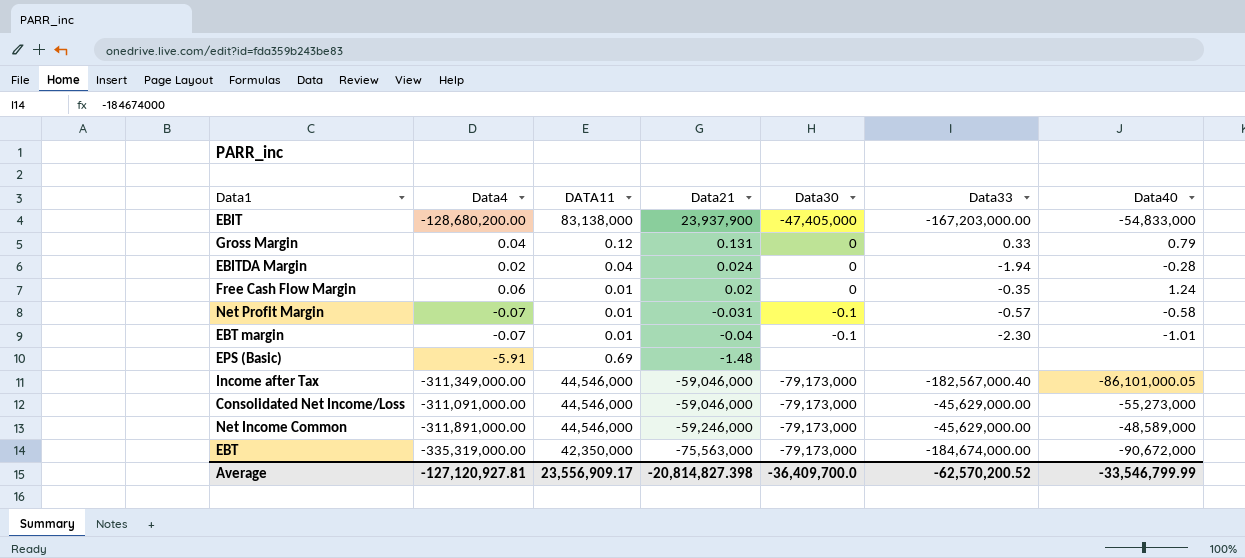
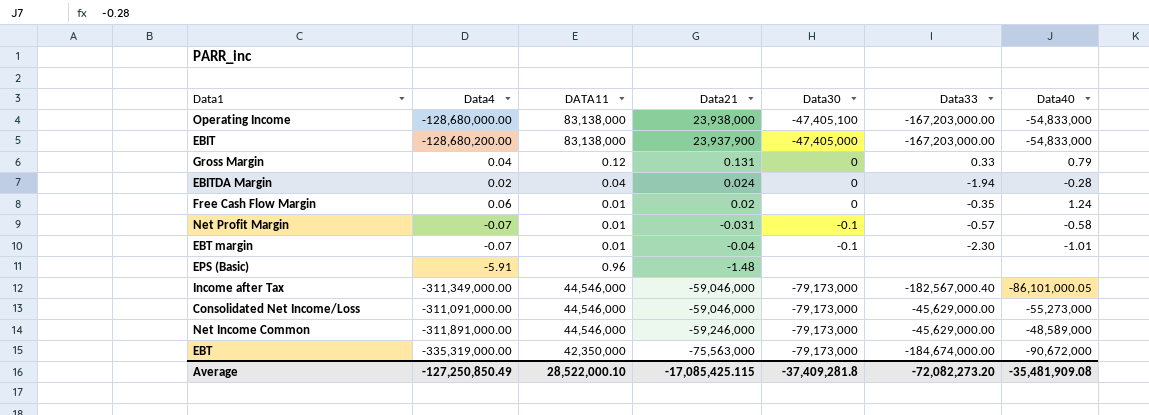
row Operating Income: none -> -128,680,000.00 | 83,138,000 | 23,938,000 | -47,405,100 | -167,203,000.00 | -54,833,000
EPS (Basic) | DATA11: 0.69 -> 0.96
Average | Data4: -127,120,927.81 -> -127,250,850.49
Average | DATA11: 23,556,909.17 -> 28,522,000.10
Average | Data21: -20,814,827.398 -> -17,085,425.115
Average | Data30: -36,409,700.0 -> -37,409,281.8
Average | Data33: -62,570,200.52 -> -72,082,273.20
Average | Data40: -33,546,799.99 -> -35,481,909.08

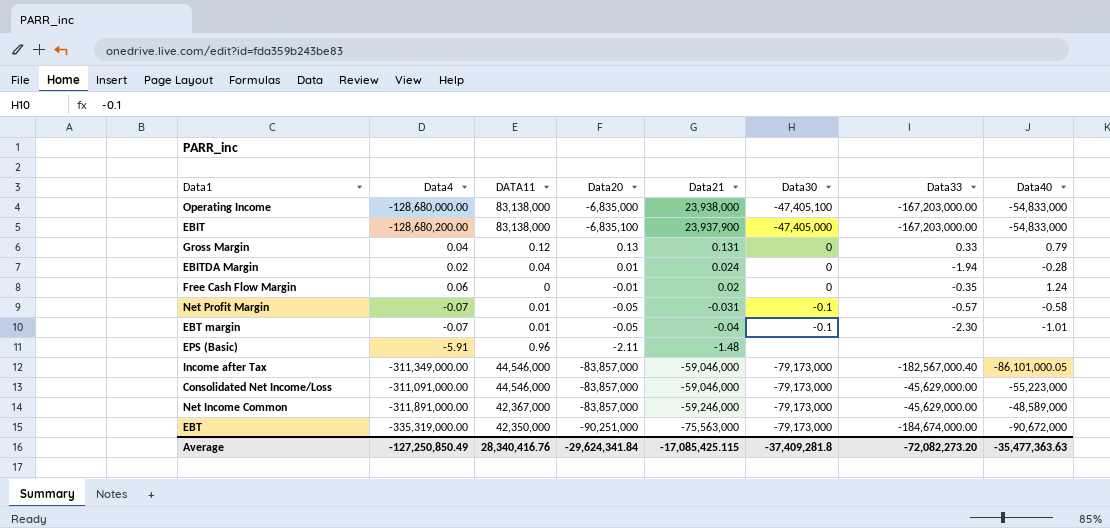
column Data20 | position: none -> 4
Free Cash Flow Margin | DATA11: 0.01 -> 0
Consolidated Net Income/Loss | Data40: -55,273,000 -> -55,223,000
Net Income Common | DATA11: 44,546,000 -> 42,367,000
Average | DATA11: 28,522,000.10 -> 28,340,416.76
Average | Data40: -35,481,909.08 -> -35,477,363.63

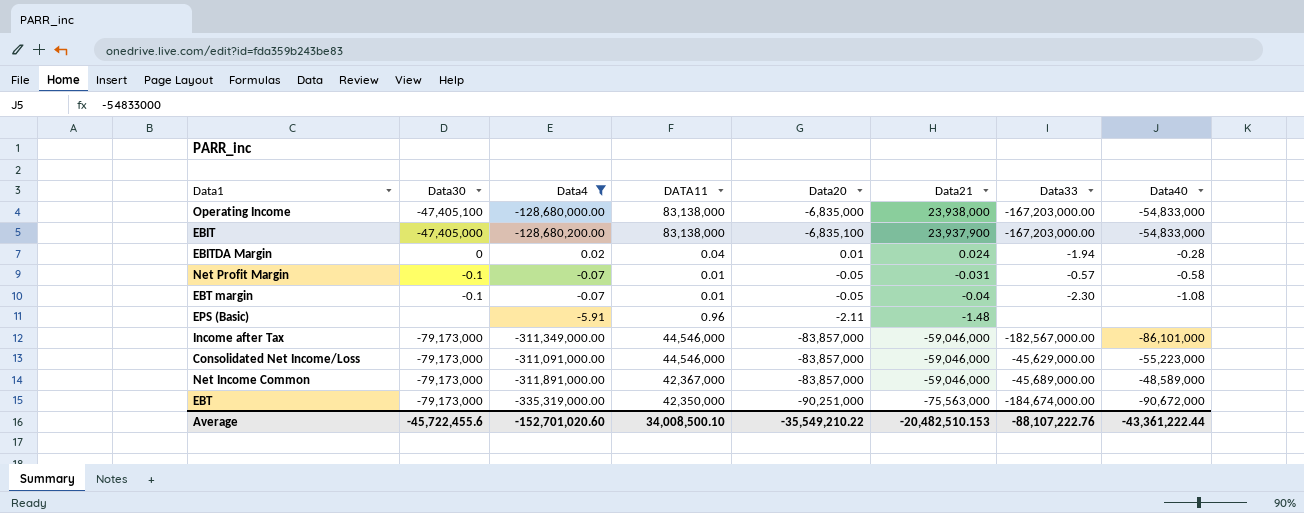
filter: none -> Data4 <= 0.02
column Data30 | position: 6 -> 2
EBT margin | Data40: -1.01 -> -1.08
Income after Tax | Data33: -182,567,000.40 -> -182,567,000.00
Income after Tax | Data40: -86,101,000.05 -> -86,101,000
Net Income Common | Data21: -59,246,000 -> -59,046,000
Net Income Common | Data33: -45,629,000.00 -> -45,689,000.00
Average | Data30: -37,409,281.8 -> -45,722,455.6
Average | Data4: -127,250,850.49 -> -152,701,020.60
Average | DATA11: 28,340,416.76 -> 34,008,500.10
Average | Data20: -29,624,341.84 -> -35,549,210.22
Average | Data21: -17,085,425.115 -> -20,482,510.153
Average | Data33: -72,082,273.20 -> -88,107,222.76
Average | Data40: -35,477,363.63 -> -43,361,222.44

